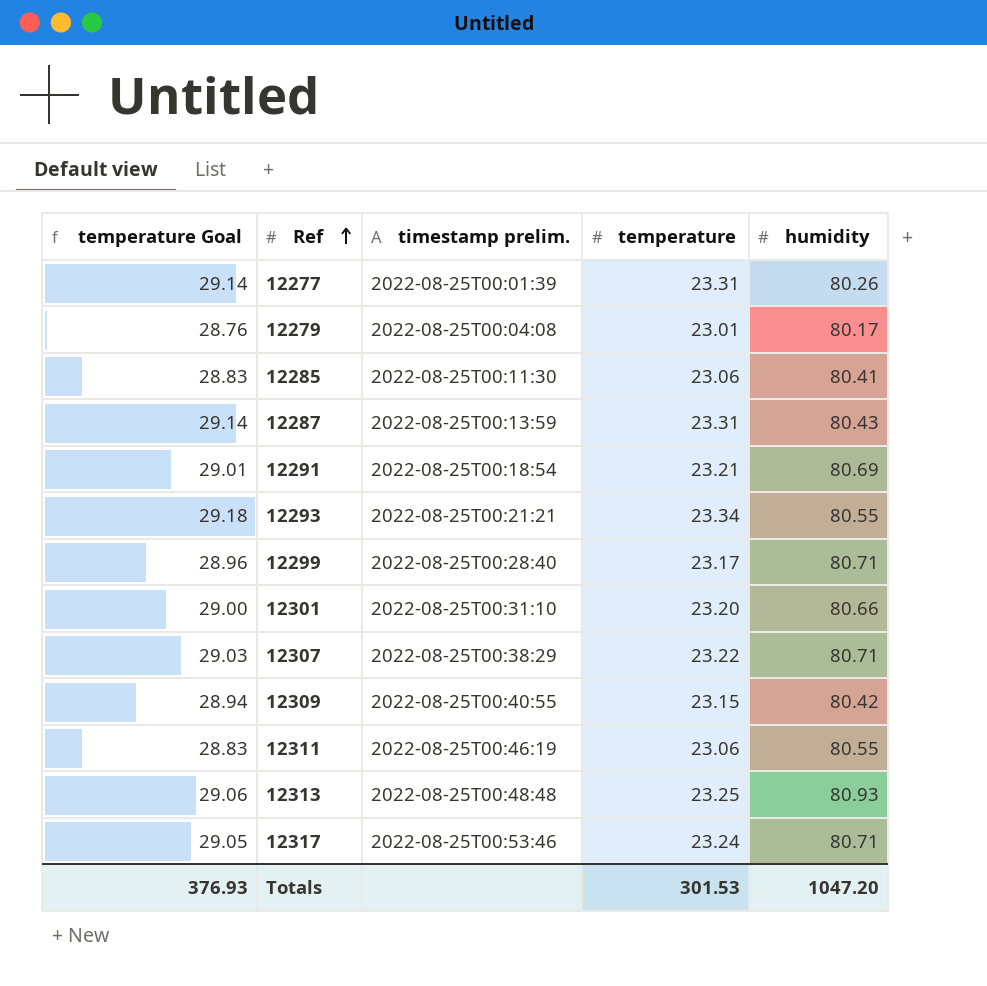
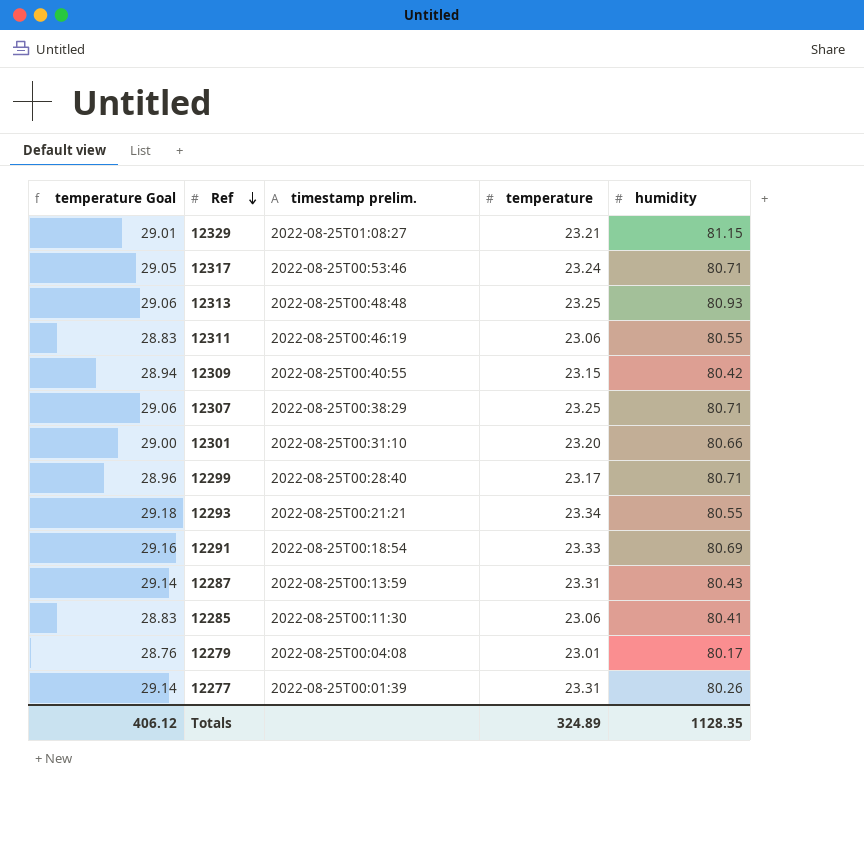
row order: Ref ascending -> Ref descending
row 12329: none -> 29.01 | 2022-08-25T01:08:27 | 23.21 | 81.15
12307 | temperature Goal: 29.03 -> 29.06
12307 | temperature: 23.22 -> 23.25
12291 | temperature Goal: 29.01 -> 29.16
12291 | temperature: 23.21 -> 23.33
Totals | temperature Goal: 376.93 -> 406.12
Totals | temperature: 301.53 -> 324.89
Totals | humidity: 1047.20 -> 1128.35

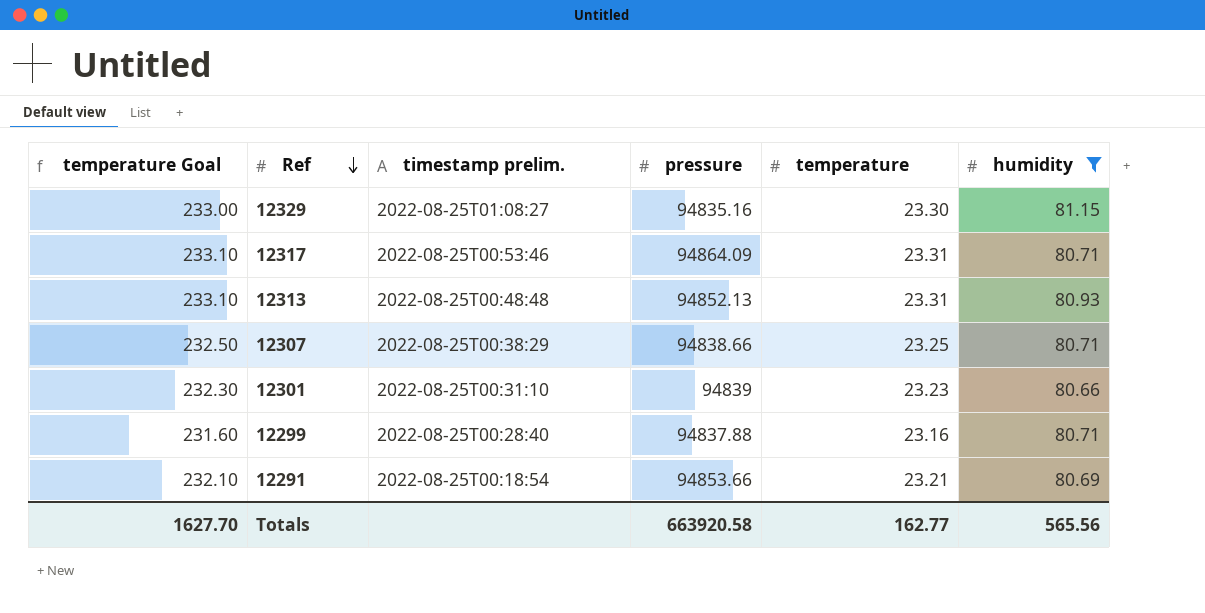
filter: none -> humidity >= 80.66
column temperature Goal | formula: [temperature] * 1.25 -> [temperature] * 10
column pressure | position: none -> 4
12329 | temperature: 23.21 -> 23.30
12317 | temperature: 23.24 -> 23.31
12313 | temperature: 23.25 -> 23.31
12301 | temperature: 23.20 -> 23.23
12299 | temperature: 23.17 -> 23.16
12291 | temperature: 23.33 -> 23.21
Totals | temperature Goal: 406.12 -> 1627.70
Totals | temperature: 324.89 -> 162.77
Totals | humidity: 1128.35 -> 565.56

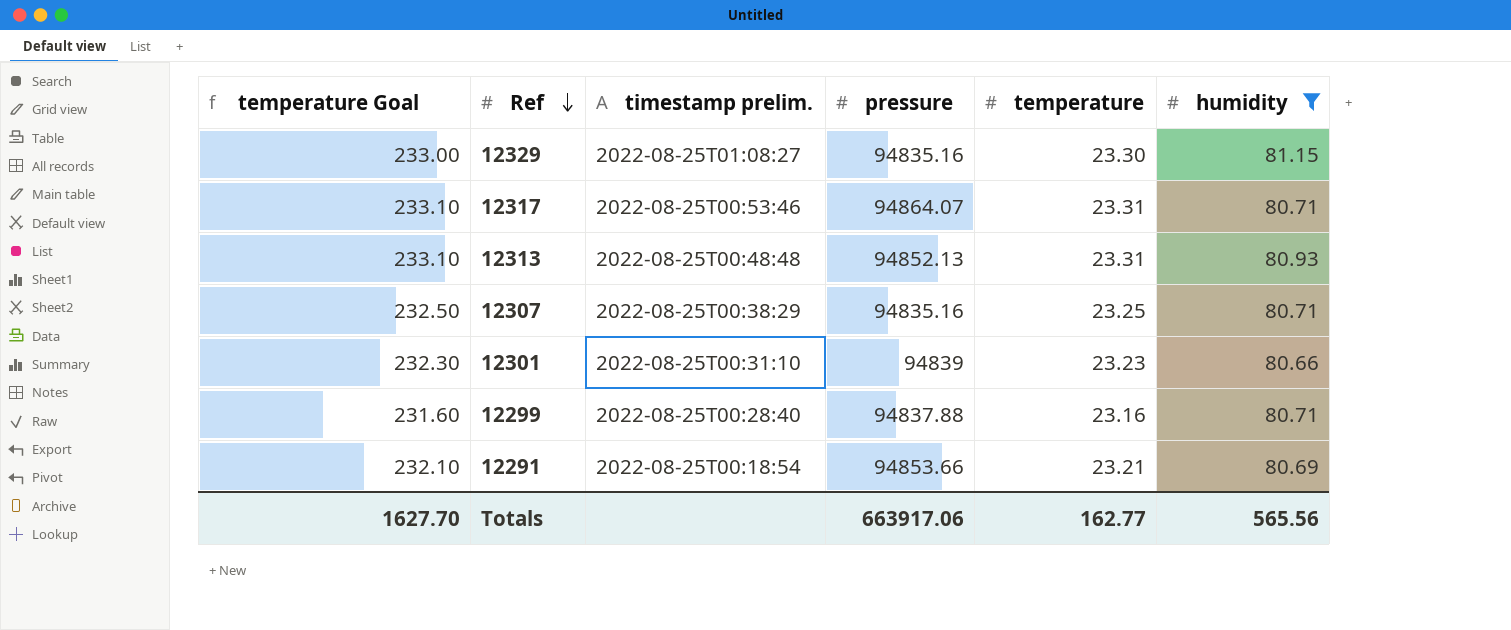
12317 | pressure: 94864.09 -> 94864.07
12307 | pressure: 94838.66 -> 94835.16
Totals | pressure: 663920.58 -> 663917.06

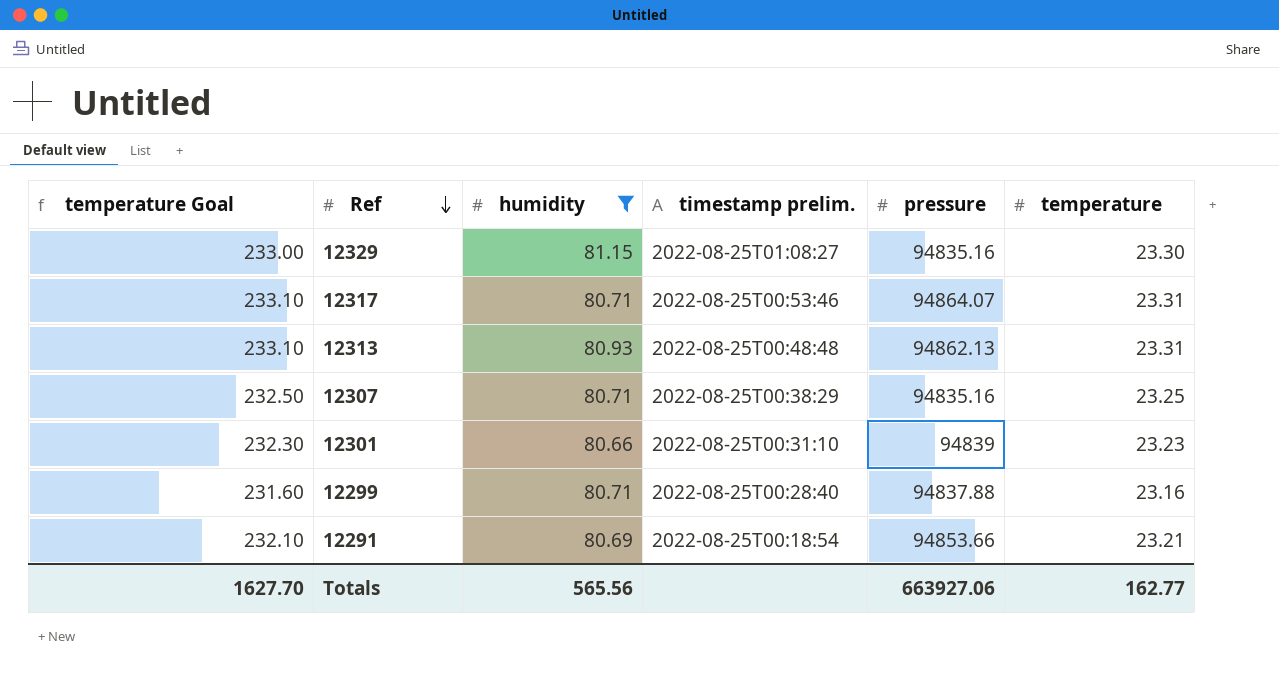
column humidity | position: 6 -> 3
12313 | pressure: 94852.13 -> 94862.13
Totals | pressure: 663917.06 -> 663927.06

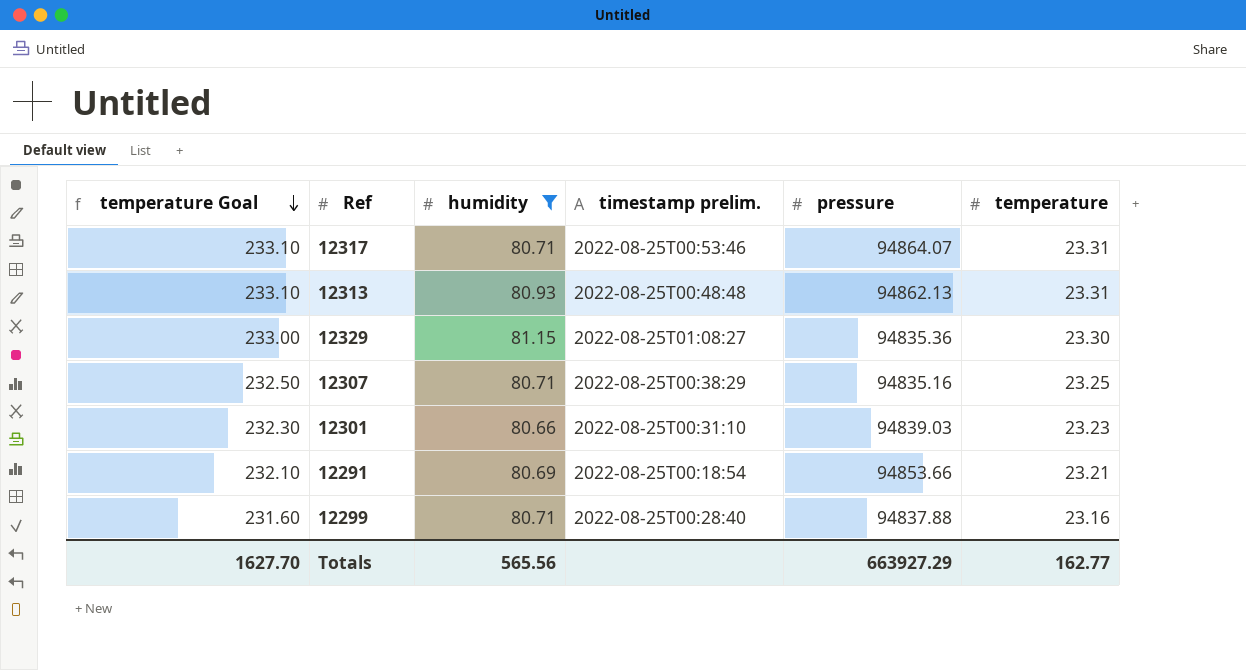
row order: Ref descending -> temperature Goal descending
12329 | pressure: 94835.16 -> 94835.36
12301 | pressure: 94839 -> 94839.03
Totals | pressure: 663927.06 -> 663927.29

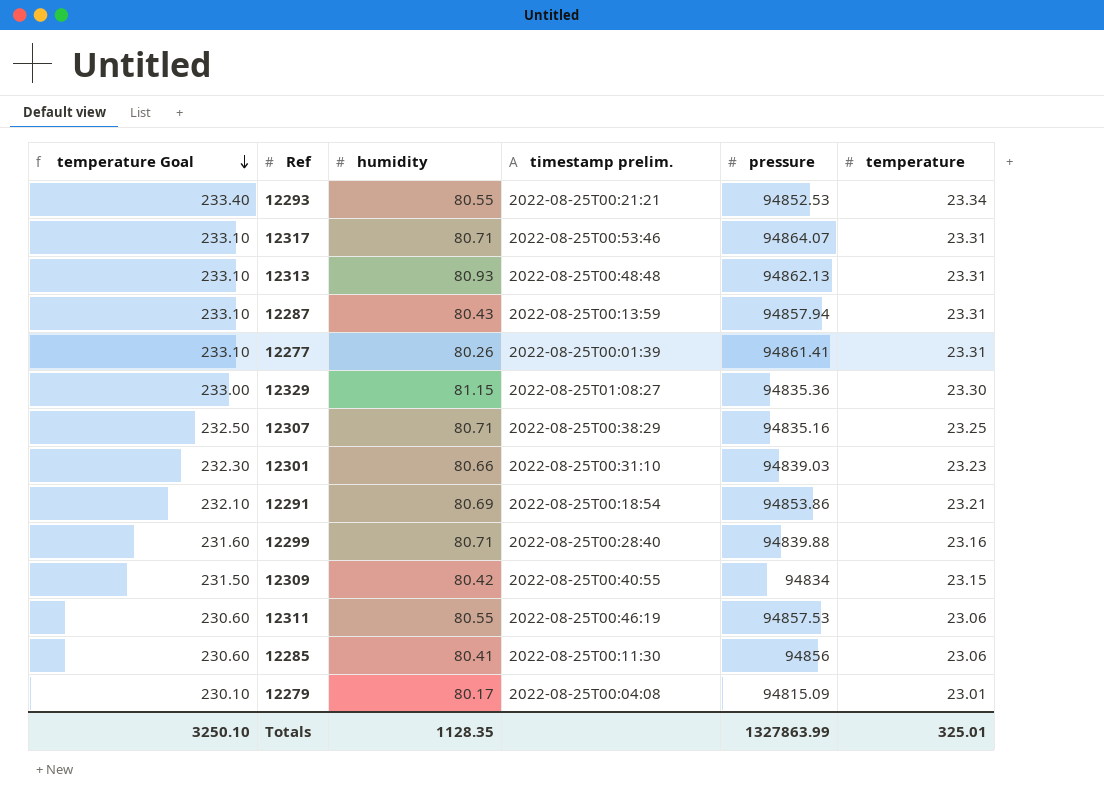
filter: humidity >= 80.66 -> none
12291 | pressure: 94853.66 -> 94853.86
12299 | pressure: 94837.88 -> 94839.88
Totals | temperature Goal: 1627.70 -> 3250.10
Totals | humidity: 565.56 -> 1128.35
Totals | pressure: 663927.29 -> 1327863.99
Totals | temperature: 162.77 -> 325.01

